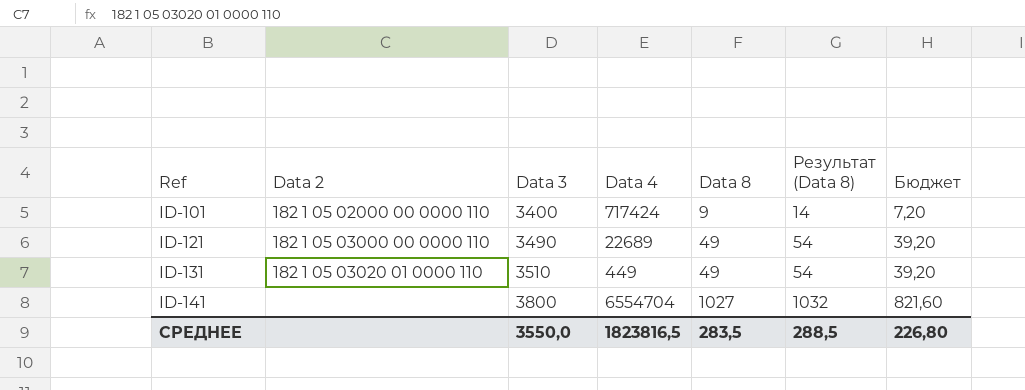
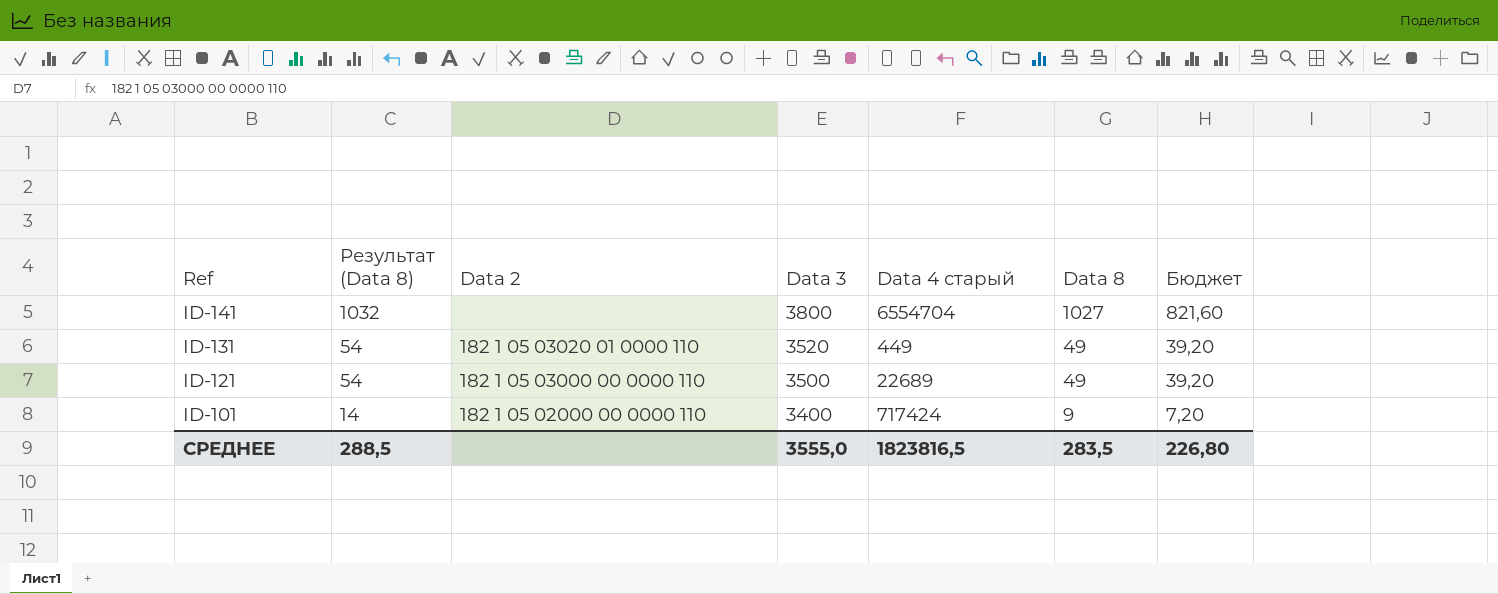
row order: Ref ascending -> Ref descending
column Результат (Data 8) | position: 6 -> 2
column name: Data 4 -> Data 4 старый
ID-131 | Data 3: 3510 -> 3520
ID-121 | Data 3: 3490 -> 3500
СРЕДНЕЕ | Data 3: 3550,0 -> 3555,0

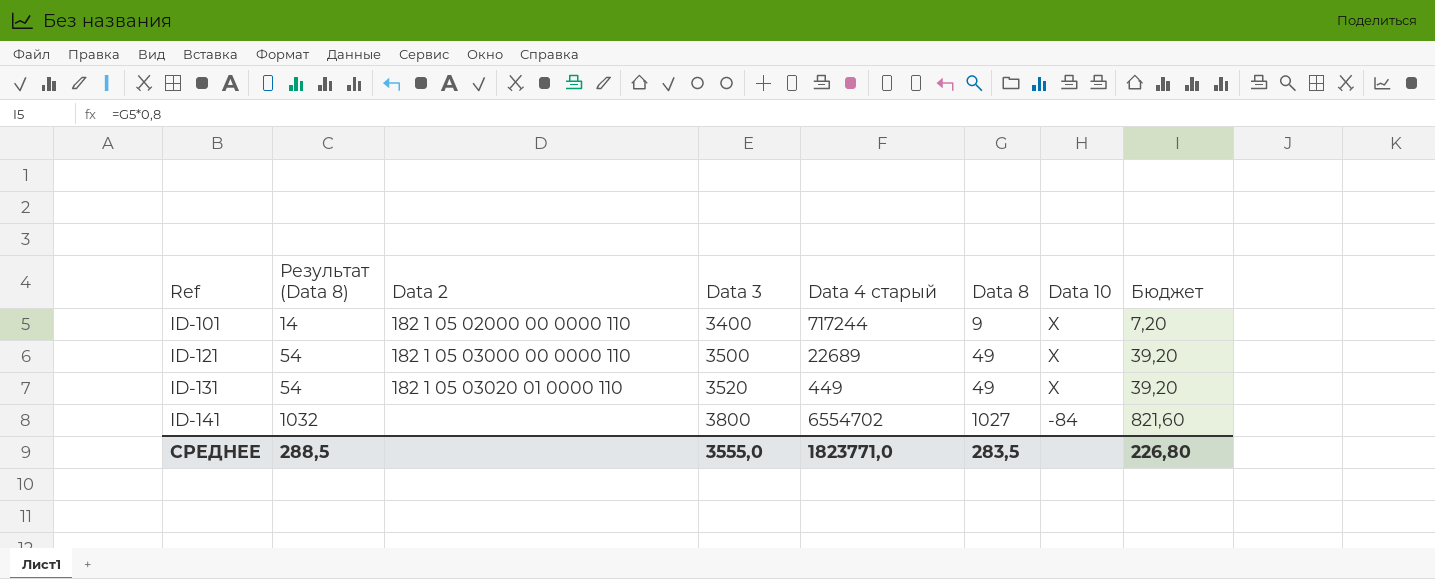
row order: Ref descending -> Ref ascending
column Data 10 | position: none -> 7
ID-101 | Data 4 старый: 717424 -> 717244
ID-141 | Data 4 старый: 6554704 -> 6554702
СРЕДНЕЕ | Data 4 старый: 1823816,5 -> 1823771,0

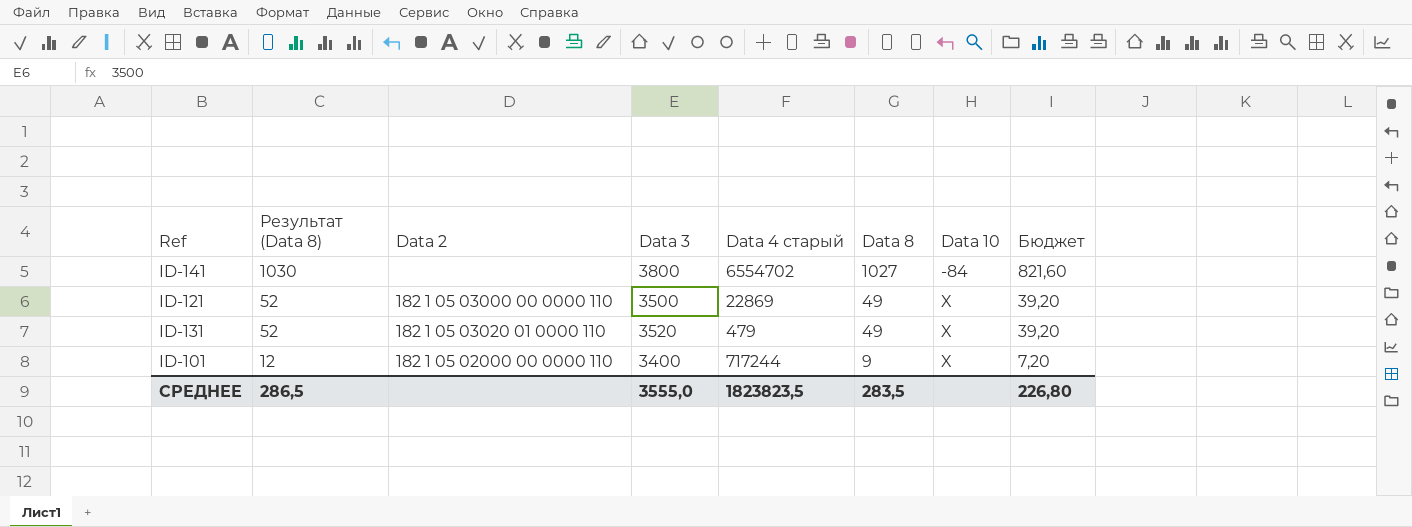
row order: Ref ascending -> Результат (Data 8) descending
column Результат (Data 8) | formula: [Data 8] + 5 -> [Data 8] + 3
ID-121 | Data 4 старый: 22689 -> 22869
ID-131 | Data 4 старый: 449 -> 479
СРЕДНЕЕ | Результат (Data 8): 288,5 -> 286,5
СРЕДНЕЕ | Data 4 старый: 1823771,0 -> 1823823,5

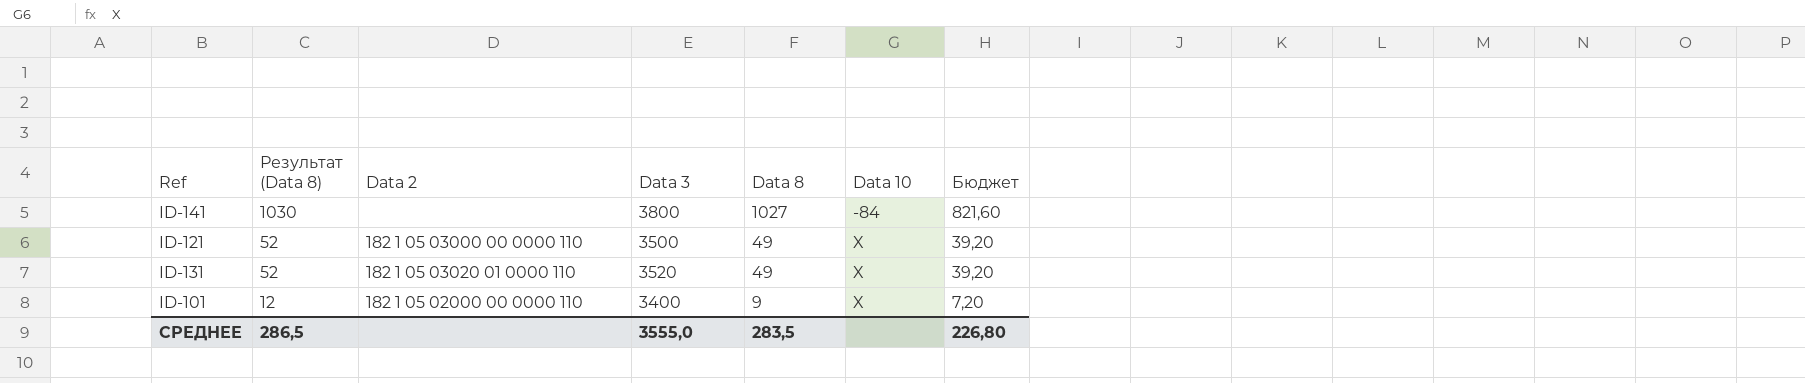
column Data 4 старый | position: 5 -> none

